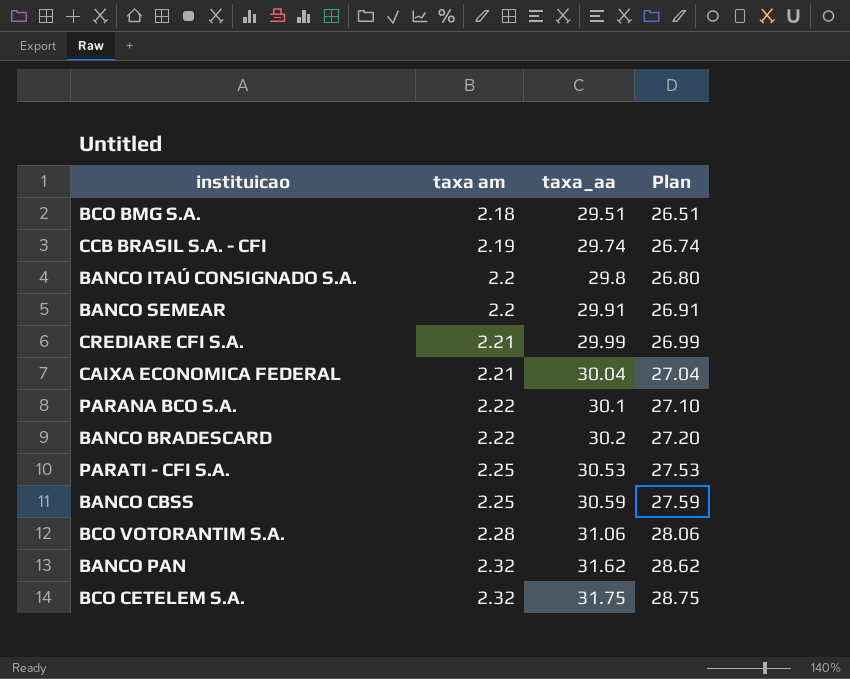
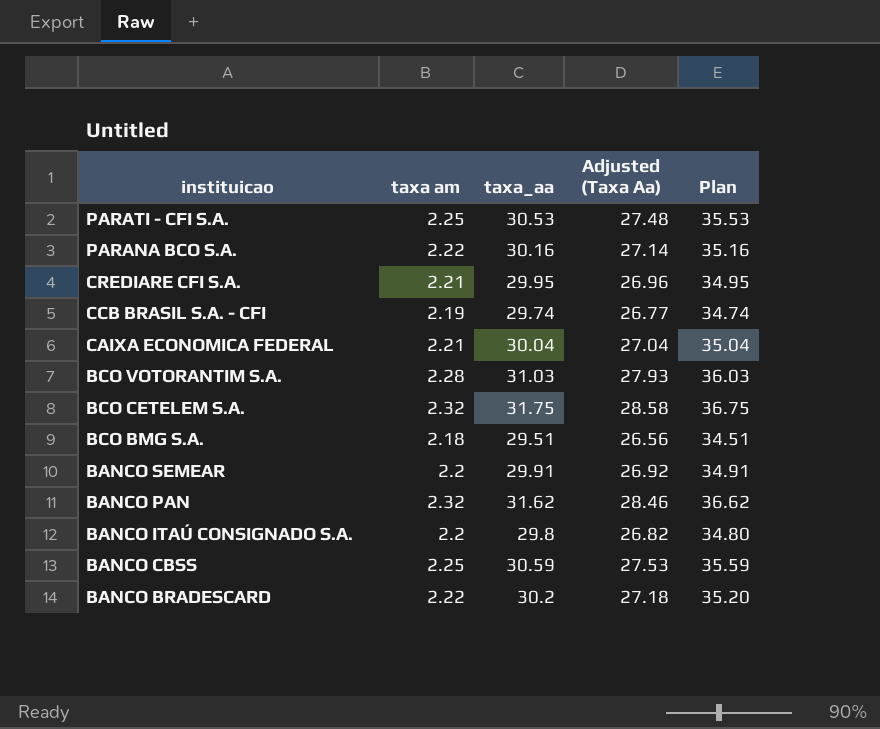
row order: taxa am ascending -> instituicao descending
column Adjusted (Taxa Aa) | formula: none -> [taxa_aa] * 0.9
column Plan | formula: [taxa_aa] - 3 -> [taxa_aa] + 5
PARANA BCO S.A. | taxa_aa: 30.1 -> 30.16
CREDIARE CFI S.A. | taxa_aa: 29.99 -> 29.95
BCO VOTORANTIM S.A. | taxa_aa: 31.06 -> 31.03

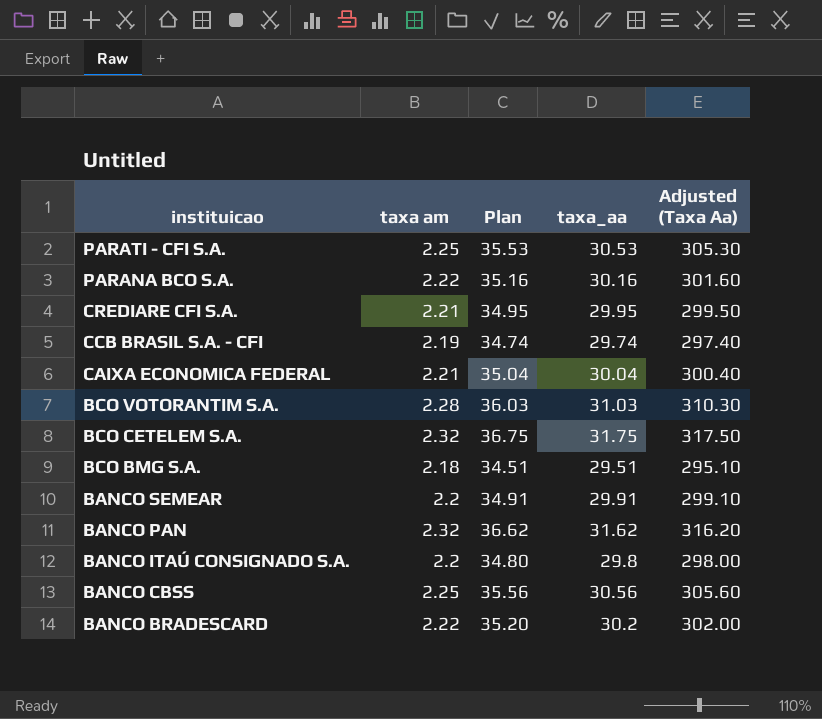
column Plan | position: 5 -> 3
column Adjusted (Taxa Aa) | formula: [taxa_aa] * 0.9 -> [taxa_aa] * 10
BANCO CBSS | Plan: 35.59 -> 35.56
BANCO CBSS | taxa_aa: 30.59 -> 30.56

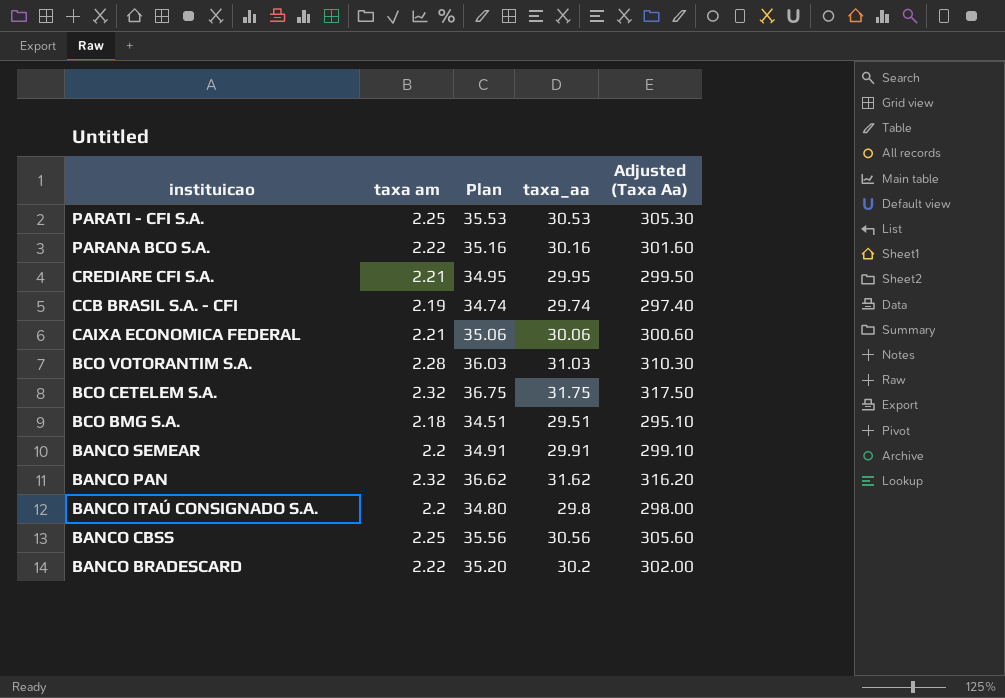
CAIXA ECONOMICA FEDERAL | Plan: 35.04 -> 35.06
CAIXA ECONOMICA FEDERAL | taxa_aa: 30.04 -> 30.06
CAIXA ECONOMICA FEDERAL | Adjusted (Taxa Aa): 300.40 -> 300.60

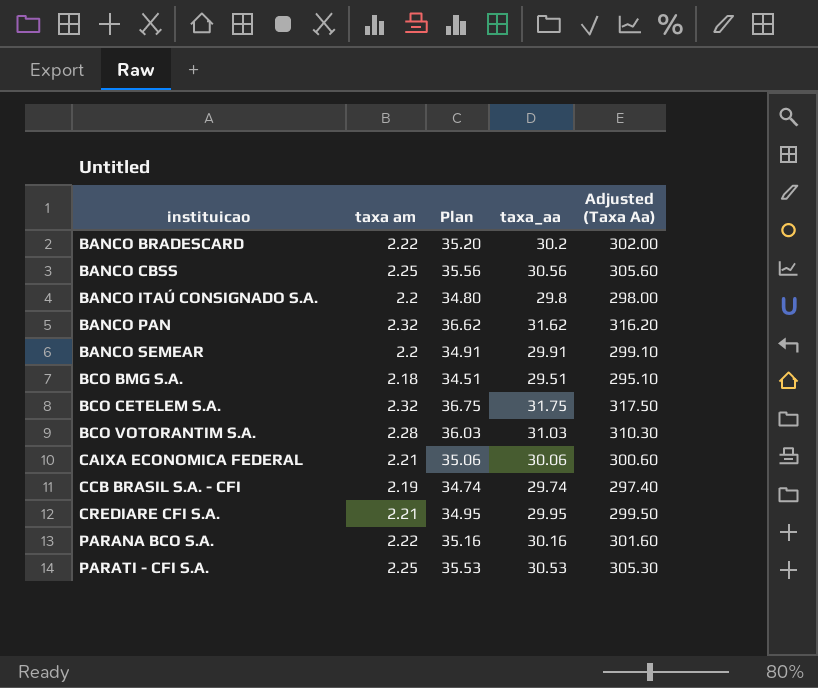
row order: instituicao descending -> instituicao ascending

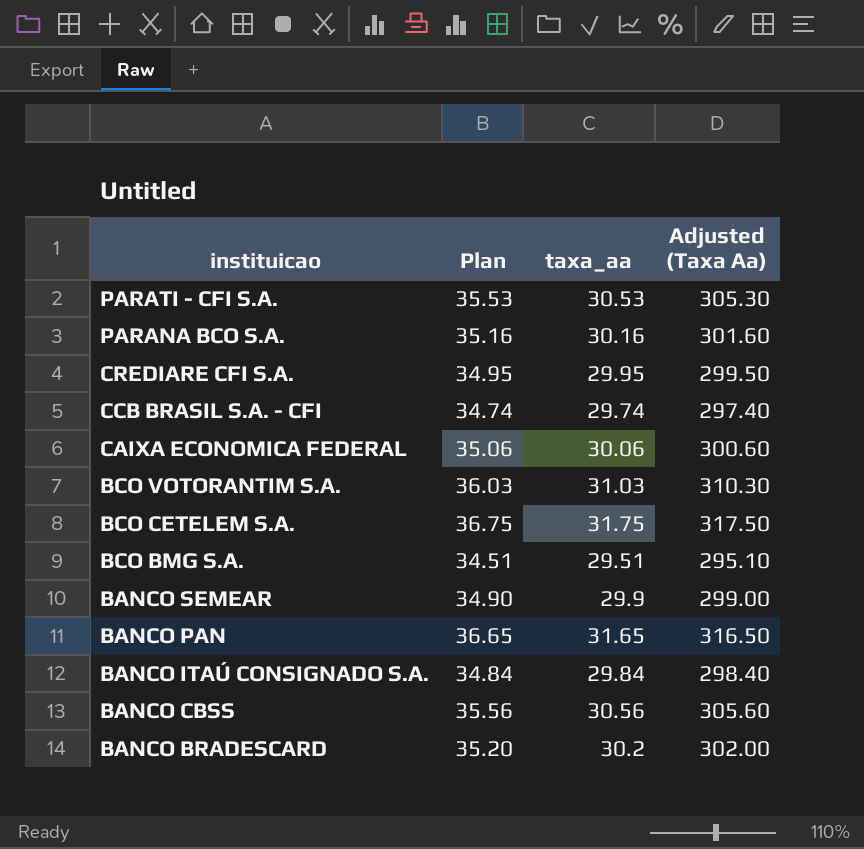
row order: instituicao ascending -> instituicao descending
column taxa am | position: 2 -> none
BANCO SEMEAR | Plan: 34.91 -> 34.90
BANCO SEMEAR | taxa_aa: 29.91 -> 29.9
BANCO SEMEAR | Adjusted (Taxa Aa): 299.10 -> 299.00
BANCO PAN | Plan: 36.62 -> 36.65
BANCO PAN | taxa_aa: 31.62 -> 31.65
BANCO PAN | Adjusted (Taxa Aa): 316.20 -> 316.50
BANCO ITAÚ CONSIGNADO S.A. | Plan: 34.80 -> 34.84
BANCO ITAÚ CONSIGNADO S.A. | taxa_aa: 29.8 -> 29.84
BANCO ITAÚ CONSIGNADO S.A. | Adjusted (Taxa Aa): 298.00 -> 298.40

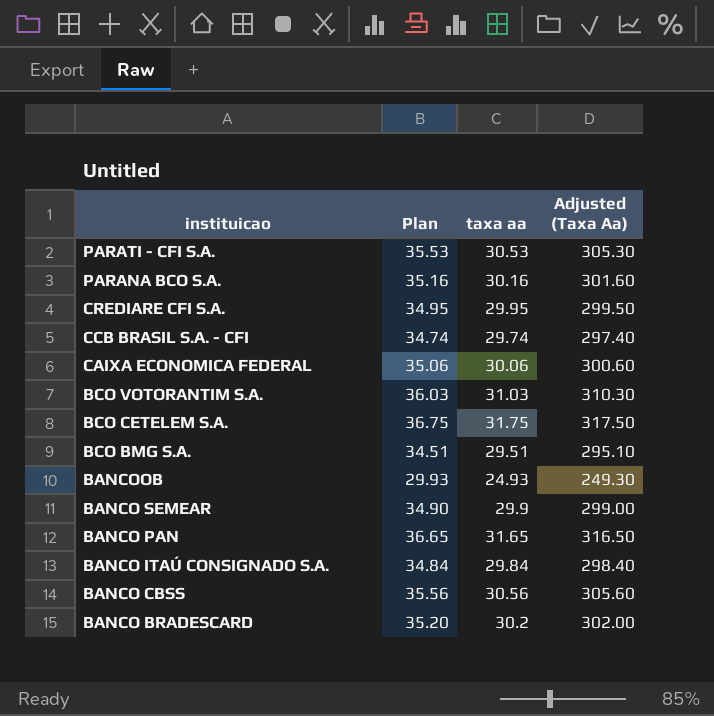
column name: taxa_aa -> taxa aa
row BANCOOB: none -> 29.93 | 24.93 | 249.30

